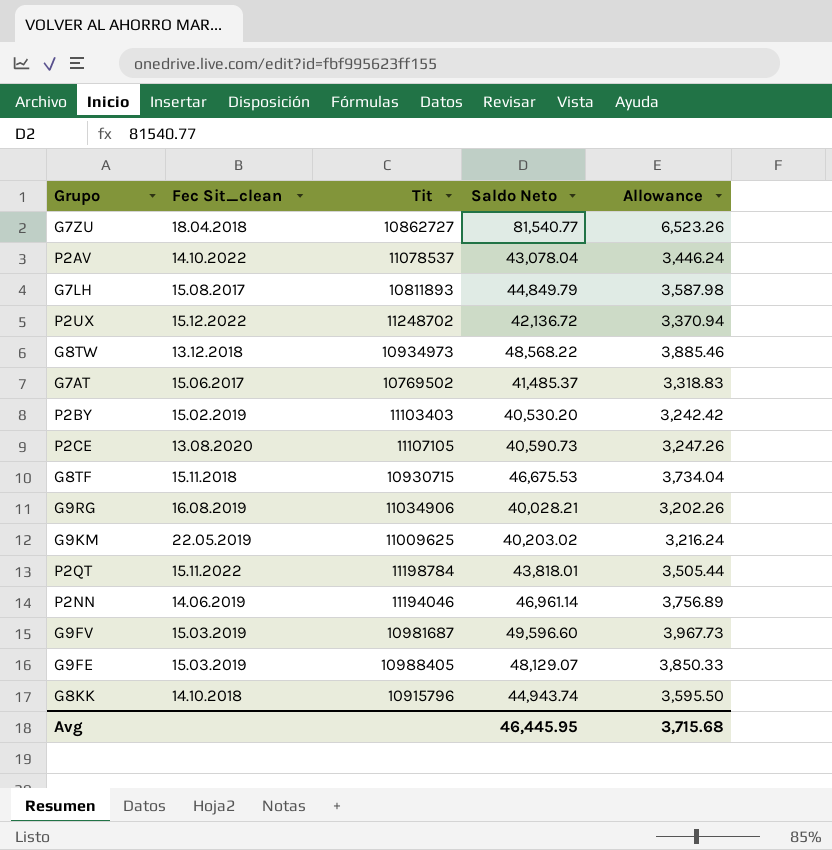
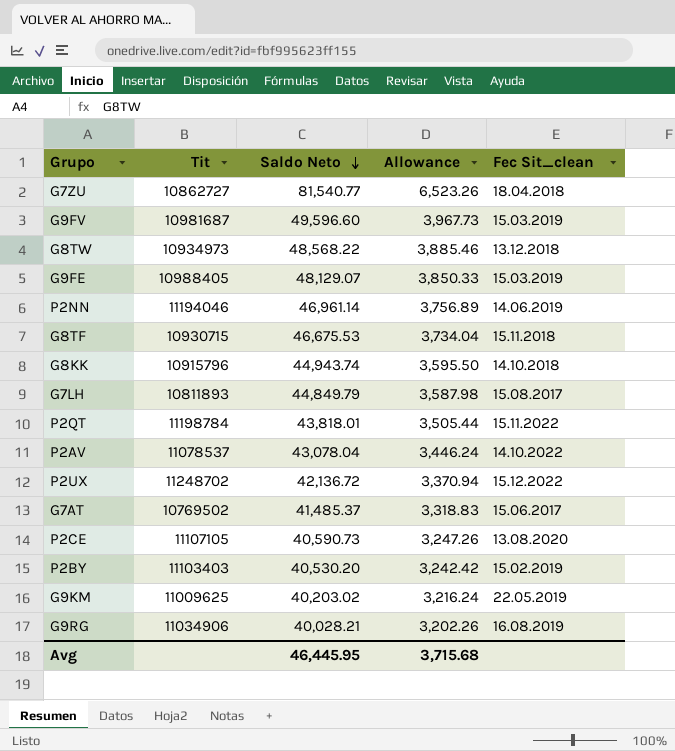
row order: none -> Saldo Neto descending
column Fec Sit_clean | position: 2 -> 5

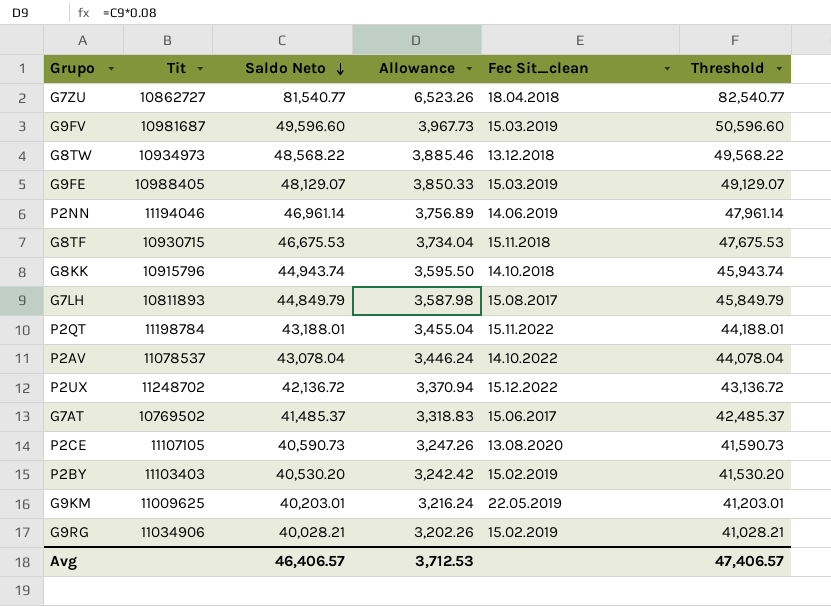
column Threshold | formula: none -> [Saldo Neto] + 1000
P2QT | Saldo Neto: 43,818.01 -> 43,188.01
P2QT | Allowance: 3,505.44 -> 3,455.04
G9KM | Saldo Neto: 40,203.02 -> 40,203.01
G9RG | Fec Sit_clean: 16.08.2019 -> 15.02.2019
Avg | Saldo Neto: 46,445.95 -> 46,406.57
Avg | Allowance: 3,715.68 -> 3,712.53

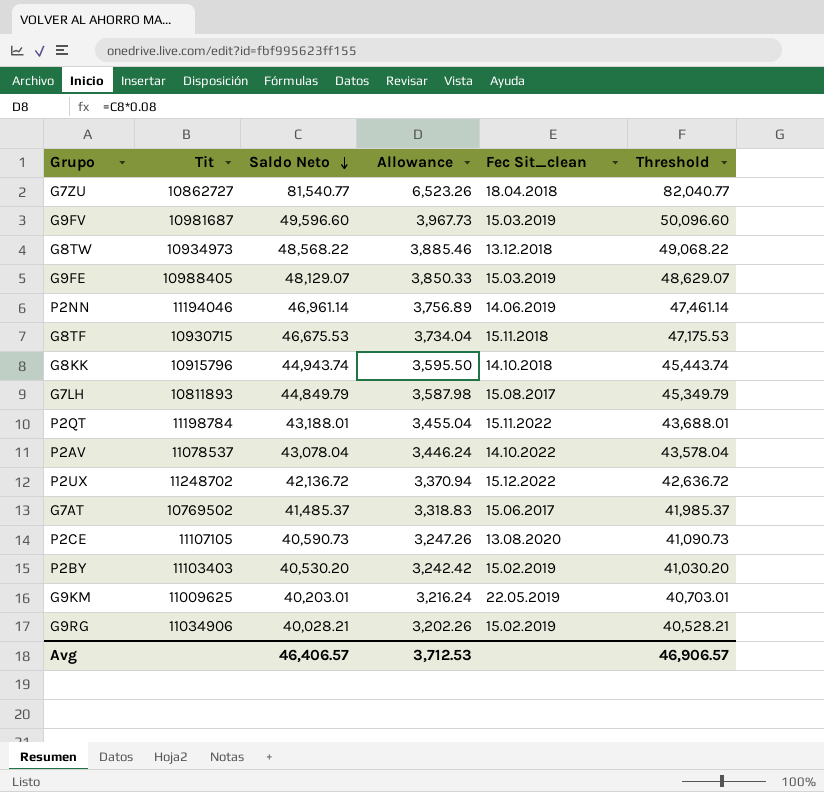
column Threshold | formula: [Saldo Neto] + 1000 -> [Saldo Neto] + 500
Avg | Threshold: 47,406.57 -> 46,906.57

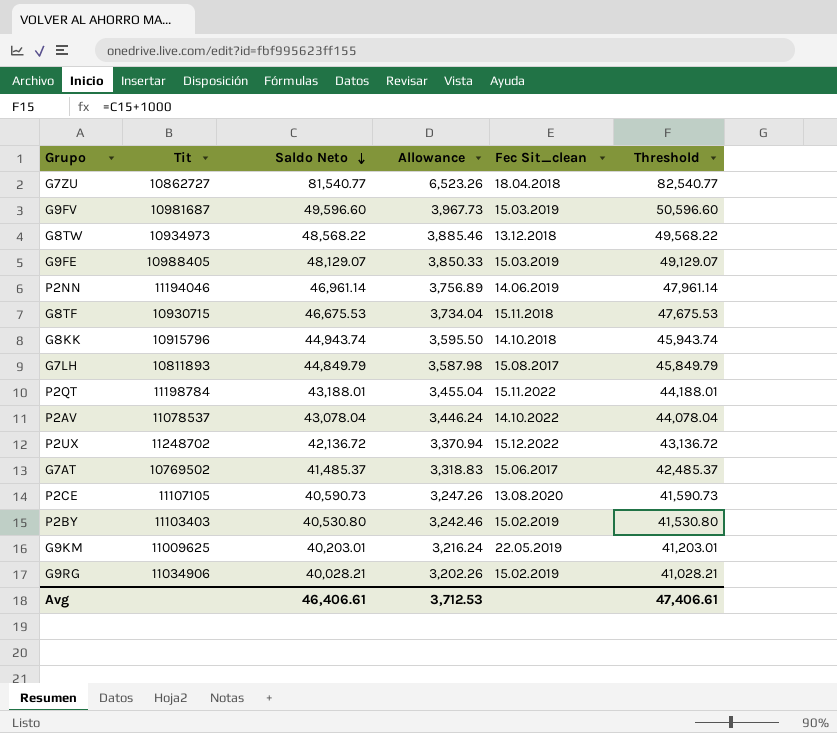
column Threshold | formula: [Saldo Neto] + 500 -> [Saldo Neto] + 1000
P2BY | Saldo Neto: 40,530.20 -> 40,530.80
P2BY | Allowance: 3,242.42 -> 3,242.46
Avg | Saldo Neto: 46,406.57 -> 46,406.61
Avg | Threshold: 46,906.57 -> 47,406.61

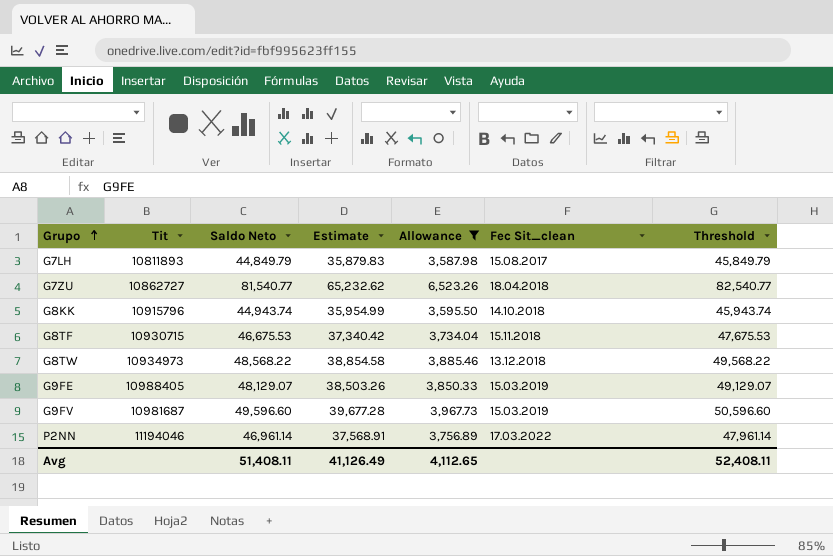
filter: none -> Allowance >= 3,587.98
row order: Saldo Neto descending -> Grupo ascending
column Estimate | formula: none -> [Saldo Neto] * 0.8
P2NN | Fec Sit_clean: 14.06.2019 -> 17.03.2022
Avg | Saldo Neto: 46,406.61 -> 51,408.11
Avg | Allowance: 3,712.53 -> 4,112.65
Avg | Threshold: 47,406.61 -> 52,408.11

